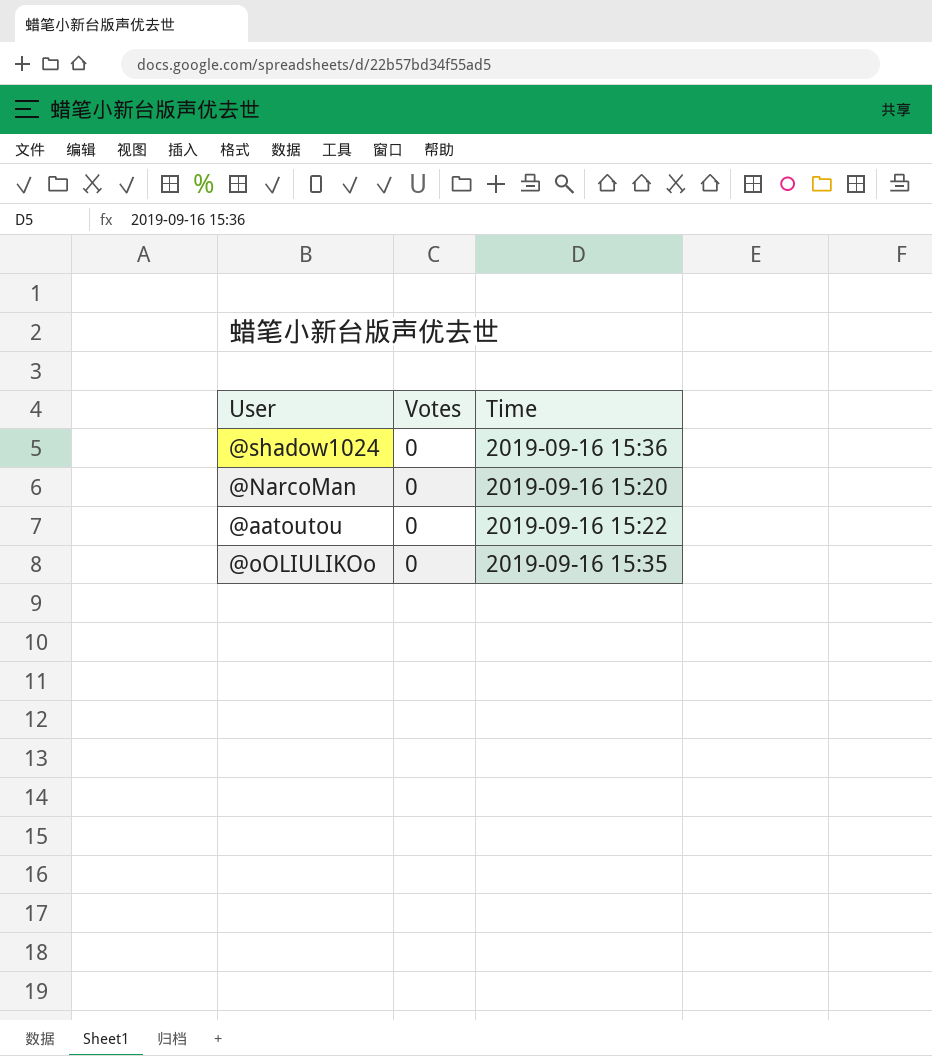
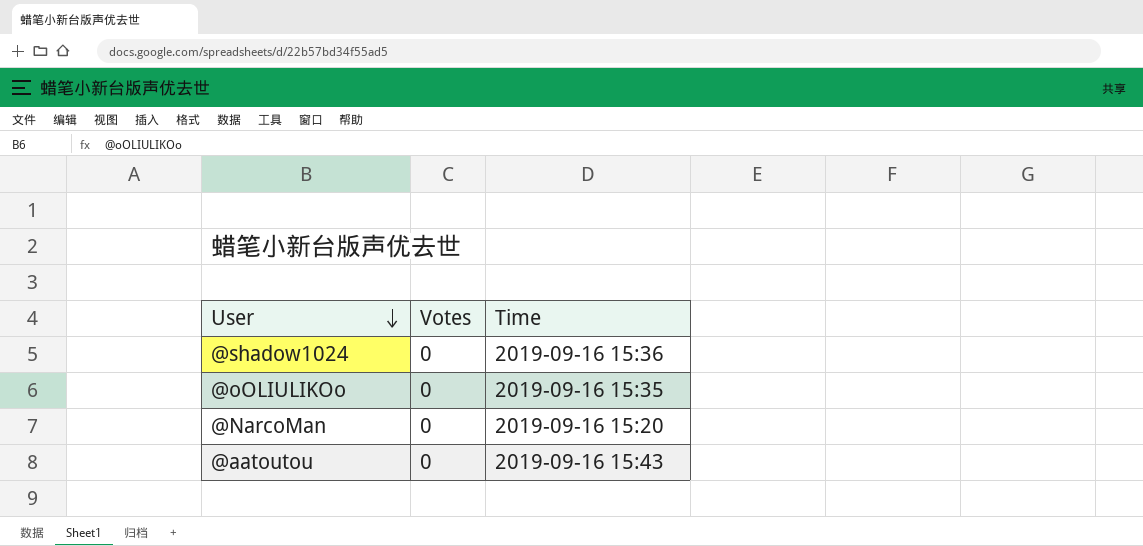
row order: none -> User descending
@aatoutou | Time: 2019-09-16 15:22 -> 2019-09-16 15:43

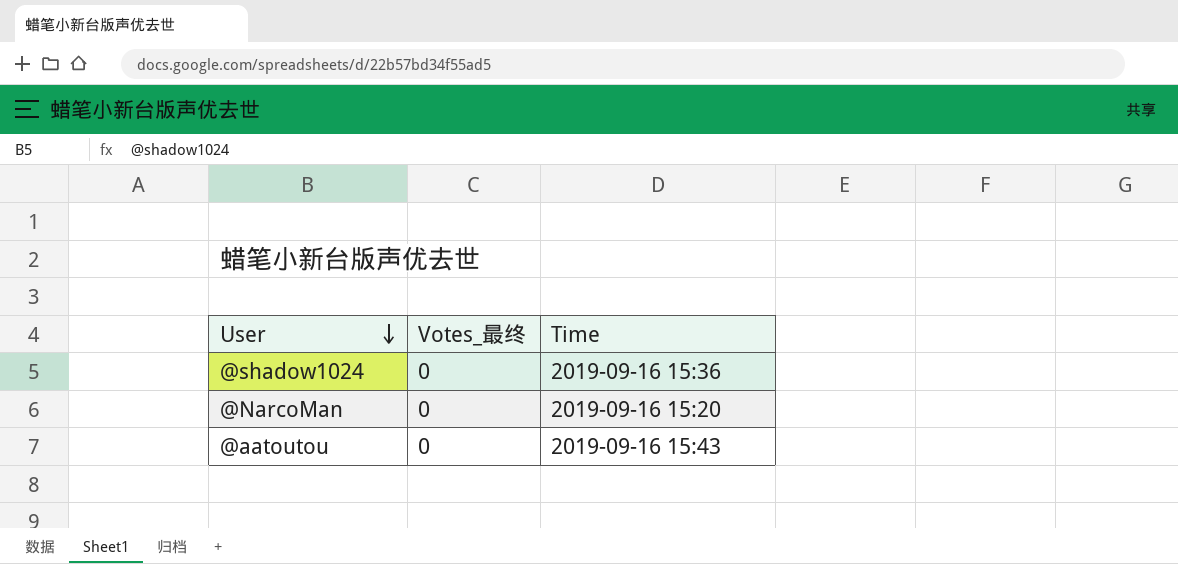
column name: Votes -> Votes_最终
row @oOLIULIKOo: 0 | 2019-09-16 15:35 -> none

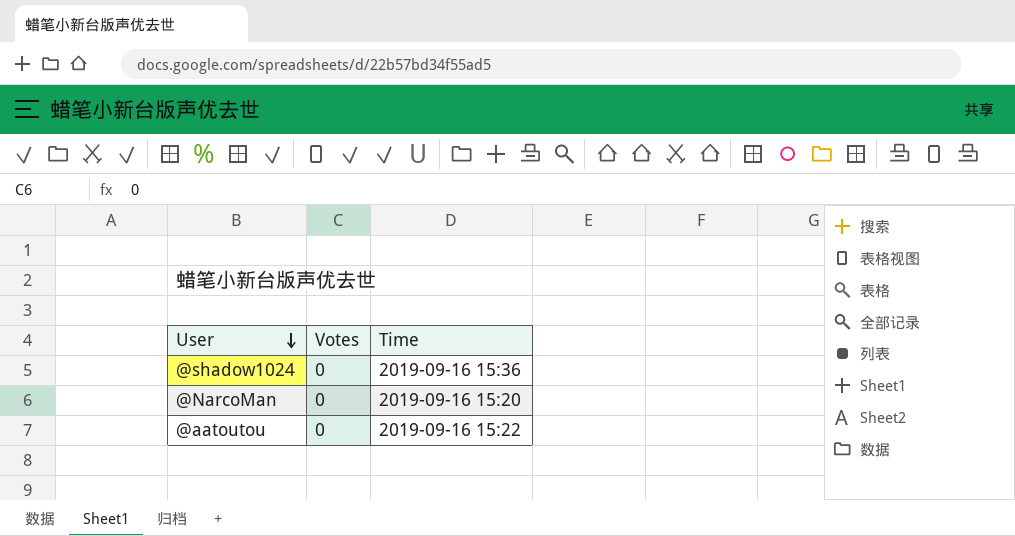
column name: Votes_最终 -> Votes
@aatoutou | Time: 2019-09-16 15:43 -> 2019-09-16 15:22

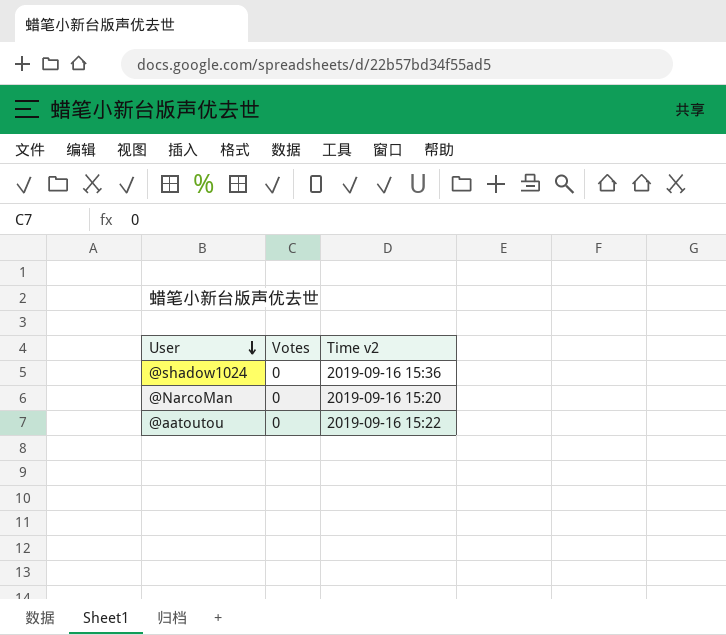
column name: Time -> Time v2

